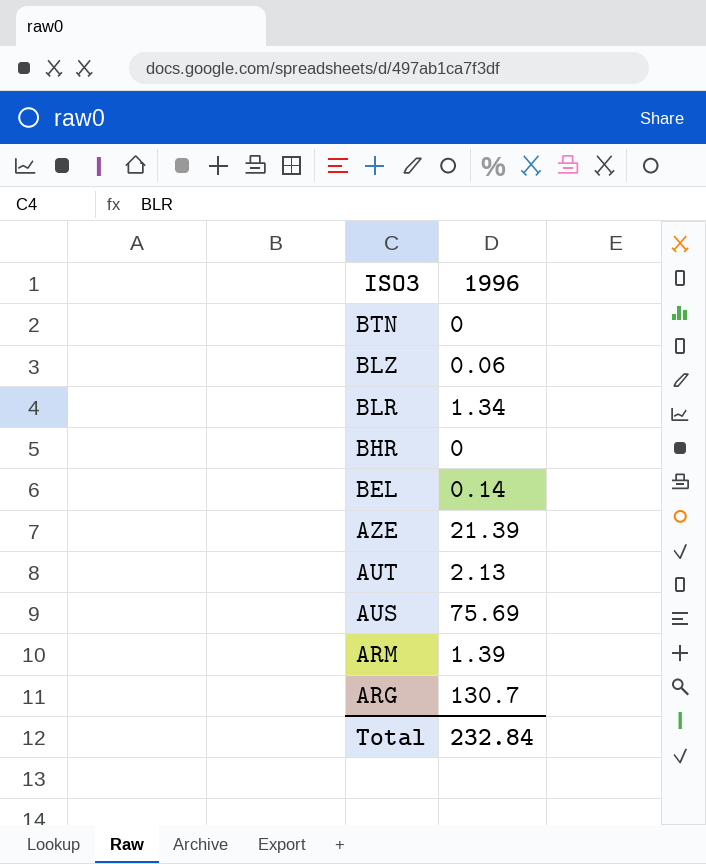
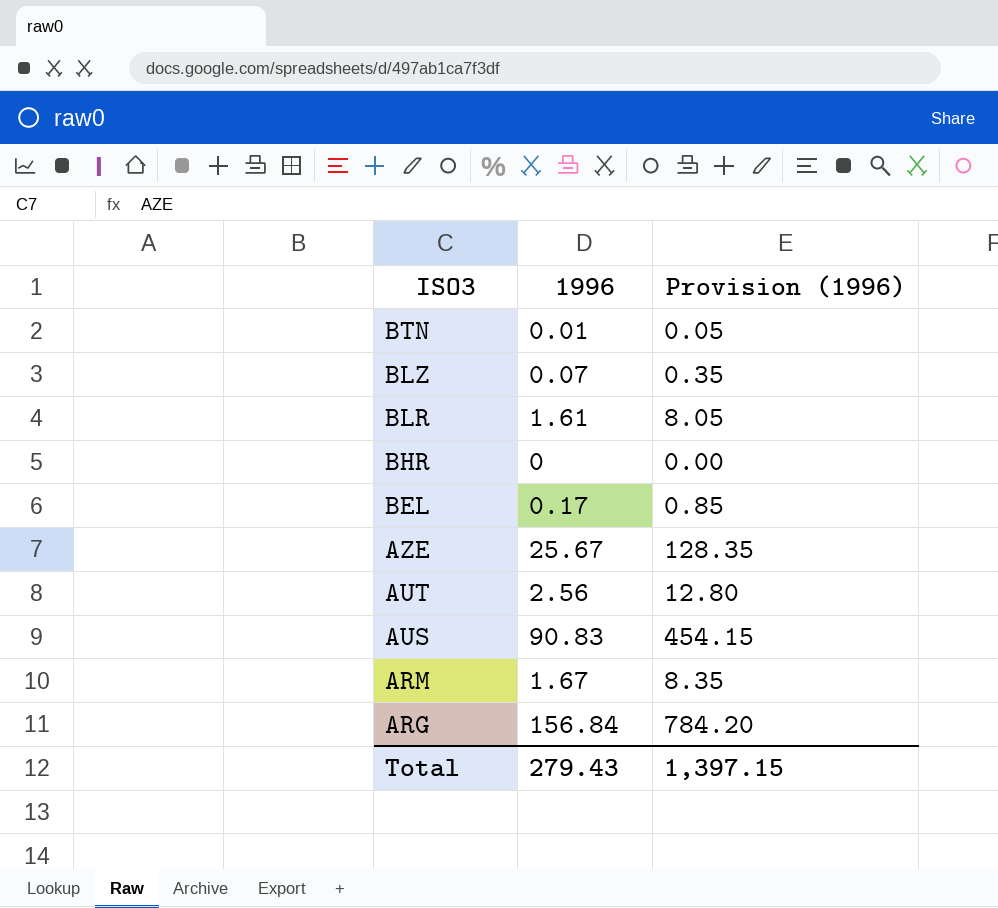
column Provision (1996) | formula: none -> [1996] * 5
BTN | 1996: 0 -> 0.01
BLZ | 1996: 0.06 -> 0.07
BLR | 1996: 1.34 -> 1.61
BEL | 1996: 0.14 -> 0.17
AZE | 1996: 21.39 -> 25.67
AUT | 1996: 2.13 -> 2.56
AUS | 1996: 75.69 -> 90.83
ARM | 1996: 1.39 -> 1.67
ARG | 1996: 130.7 -> 156.84
Total | 1996: 232.84 -> 279.43

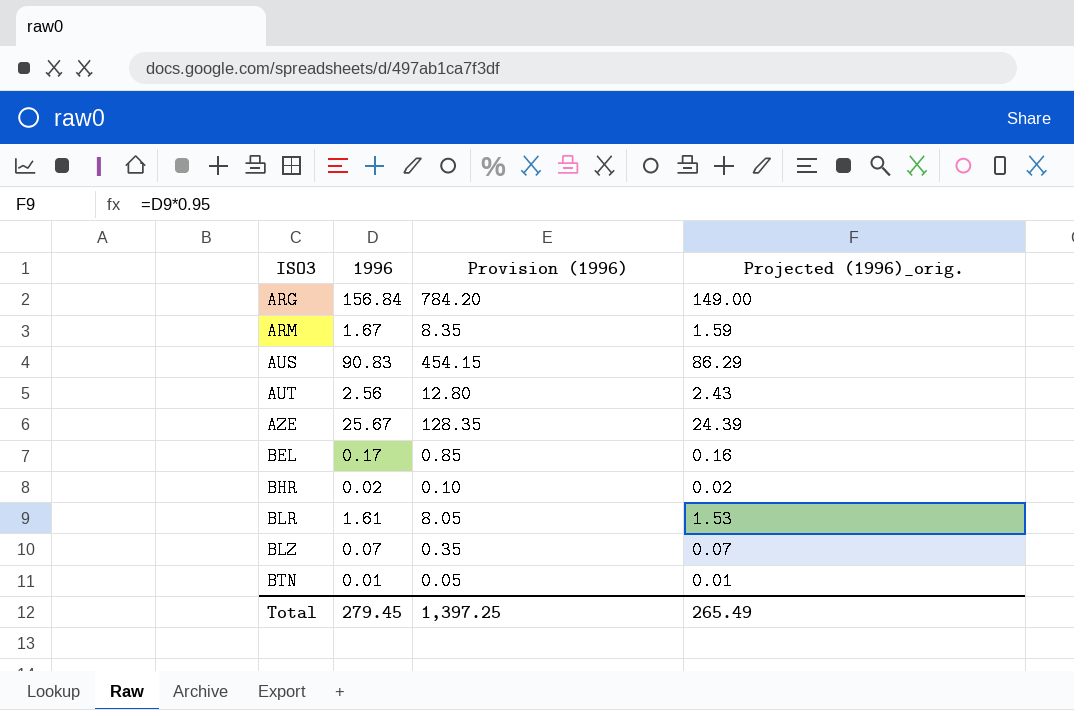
row order: ISO3 descending -> ISO3 ascending
column Projected (1996)_orig. | formula: none -> [1996] * 0.95
BHR | 1996: 0 -> 0.02
BHR | Provision (1996): 0.00 -> 0.10
Total | 1996: 279.43 -> 279.45
Total | Provision (1996): 1,397.15 -> 1,397.25

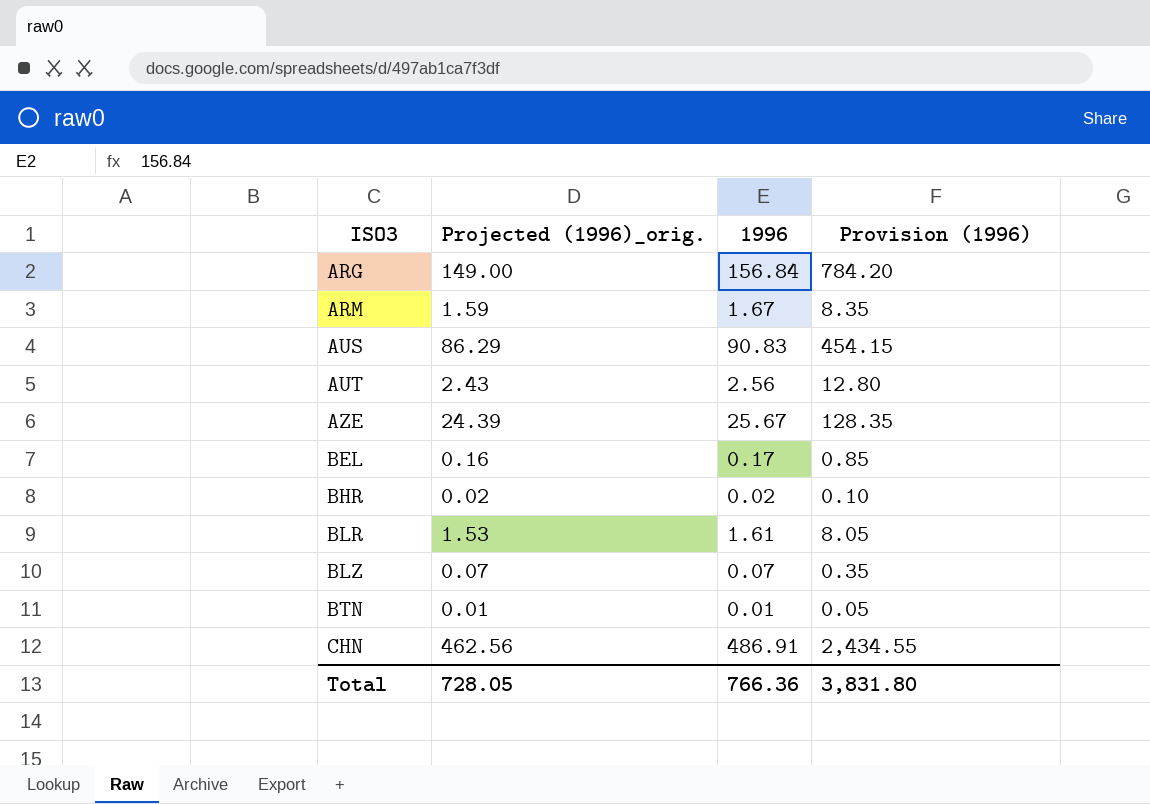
column Projected (1996)_orig. | position: 4 -> 2
row CHN: none -> 462.56 | 486.91 | 2,434.55
Total | Projected (1996)_orig.: 265.49 -> 728.05
Total | 1996: 279.45 -> 766.36
Total | Provision (1996): 1,397.25 -> 3,831.80

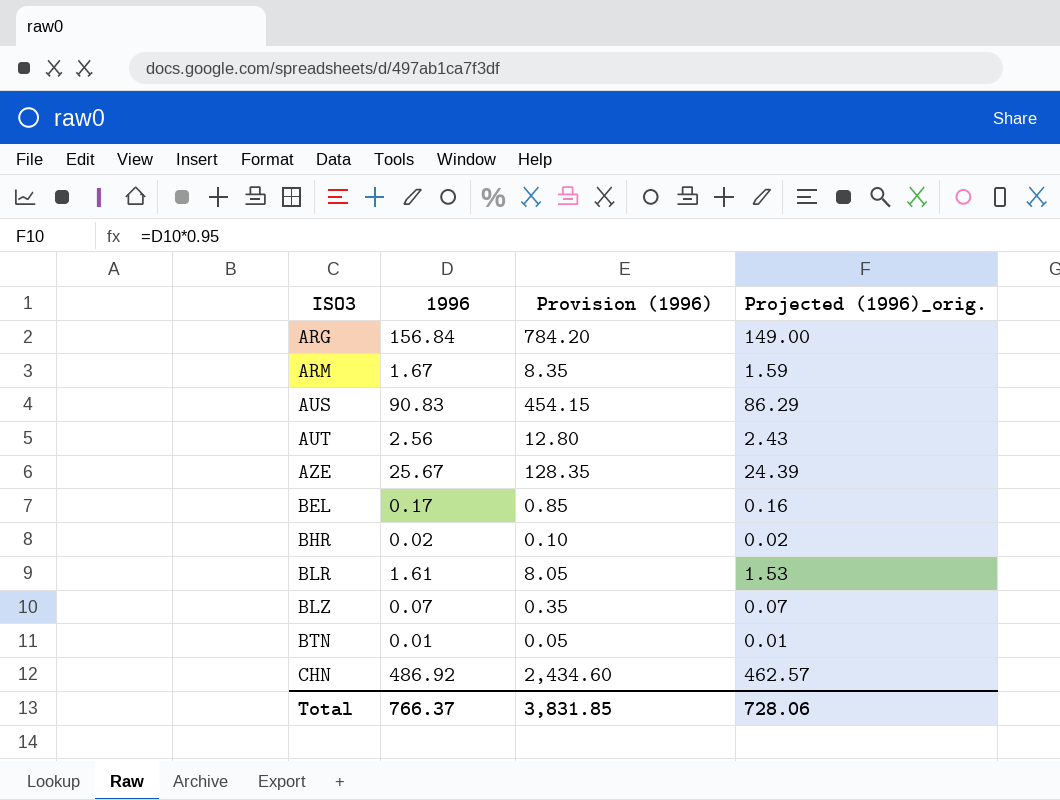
column Projected (1996)_orig. | position: 2 -> 4
CHN | 1996: 486.91 -> 486.92
CHN | Provision (1996): 2,434.55 -> 2,434.60
CHN | Projected (1996)_orig.: 462.56 -> 462.57
Total | 1996: 766.36 -> 766.37
Total | Provision (1996): 3,831.80 -> 3,831.85
Total | Projected (1996)_orig.: 728.05 -> 728.06

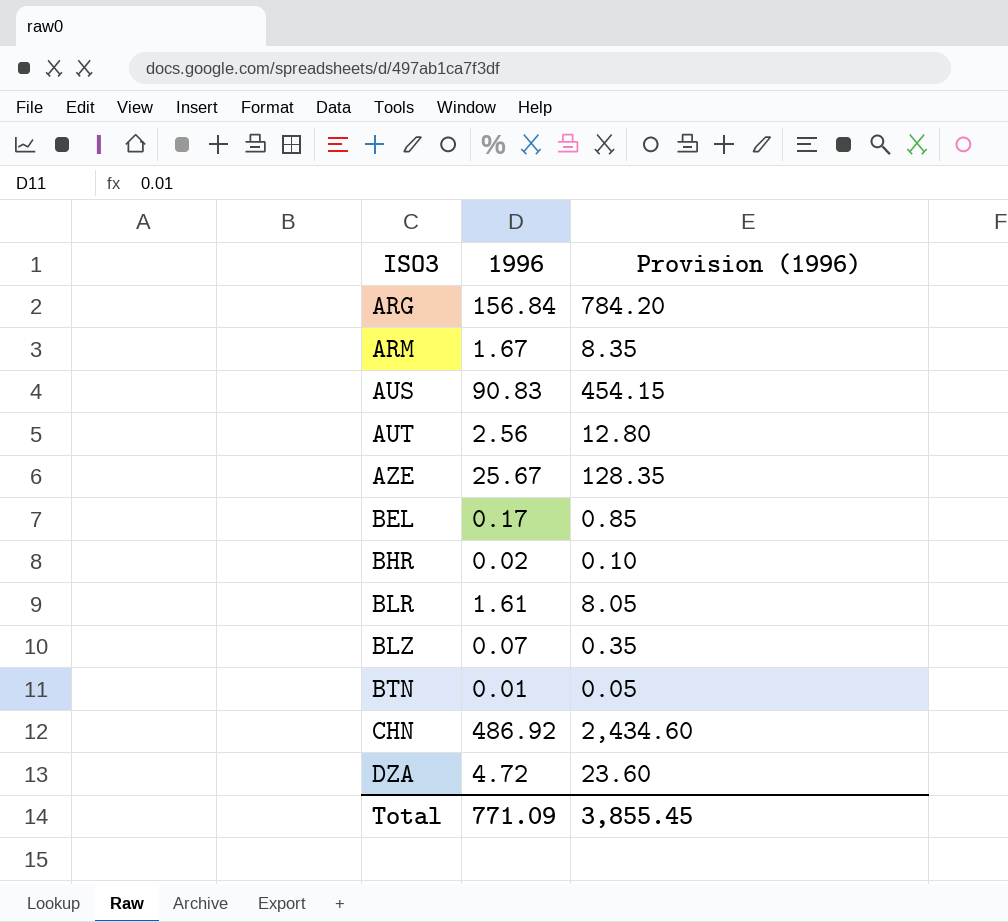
column Projected (1996)_orig. | formula: [1996] * 0.95 -> none
row DZA: none -> 4.72 | 23.60
Total | 1996: 766.37 -> 771.09
Total | Provision (1996): 3,831.85 -> 3,855.45

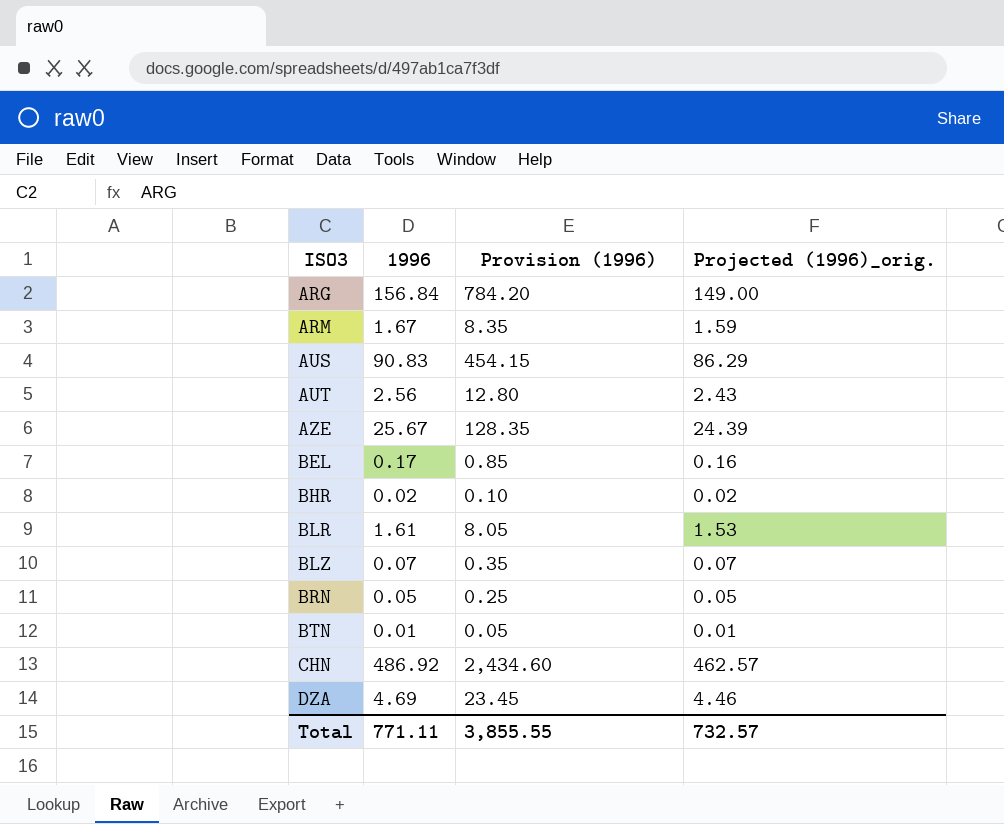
column Projected (1996)_orig. | formula: none -> [1996] * 0.95
row BRN: none -> 0.05 | 0.25 | 0.05
DZA | 1996: 4.72 -> 4.69
DZA | Provision (1996): 23.60 -> 23.45
Total | 1996: 771.09 -> 771.11
Total | Provision (1996): 3,855.45 -> 3,855.55

